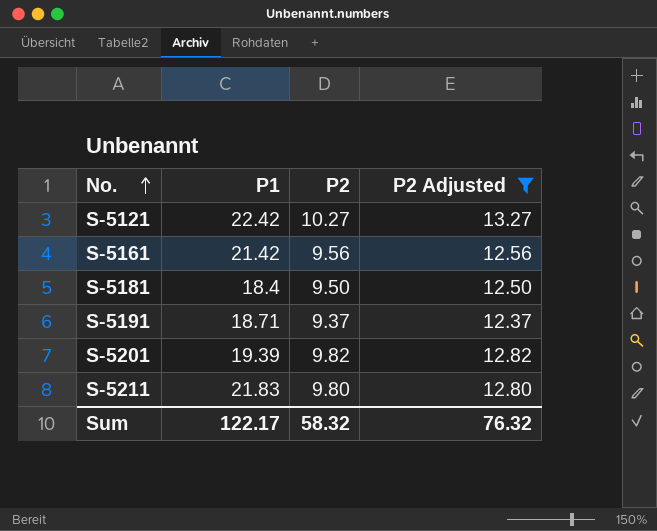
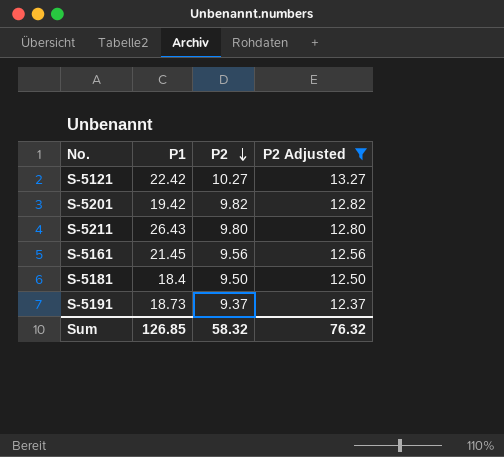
row order: No. ascending -> P2 descending
S-5201 | P1: 19.39 -> 19.42
S-5211 | P1: 21.83 -> 26.43
S-5161 | P1: 21.42 -> 21.45
S-5191 | P1: 18.71 -> 18.73
Sum | P1: 122.17 -> 126.85

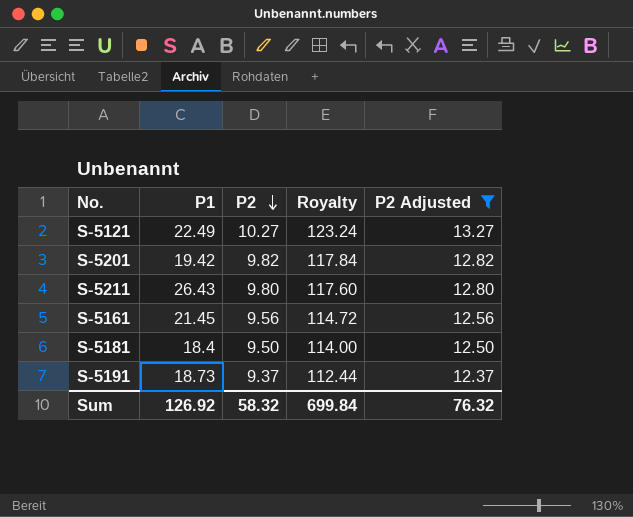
column Royalty | formula: none -> [P2] * 12
S-5121 | P1: 22.42 -> 22.49
Sum | P1: 126.85 -> 126.92

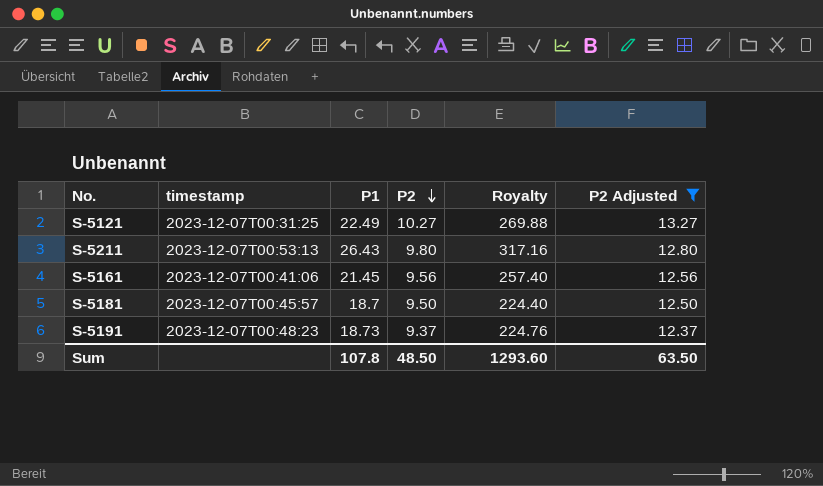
column timestamp | position: none -> 2
column Royalty | formula: [P2] * 12 -> [P1] * 12
row S-5201: 19.42 | 9.82 | 117.84 | 12.82 -> none
S-5181 | P1: 18.4 -> 18.7
Sum | P1: 126.92 -> 107.8
Sum | P2: 58.32 -> 48.50
Sum | Royalty: 699.84 -> 1293.60
Sum | P2 Adjusted: 76.32 -> 63.50

